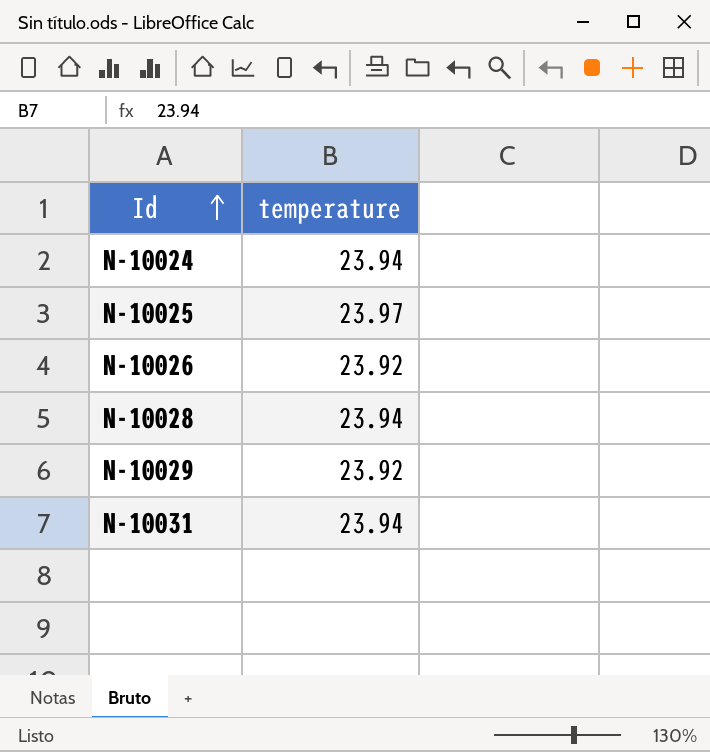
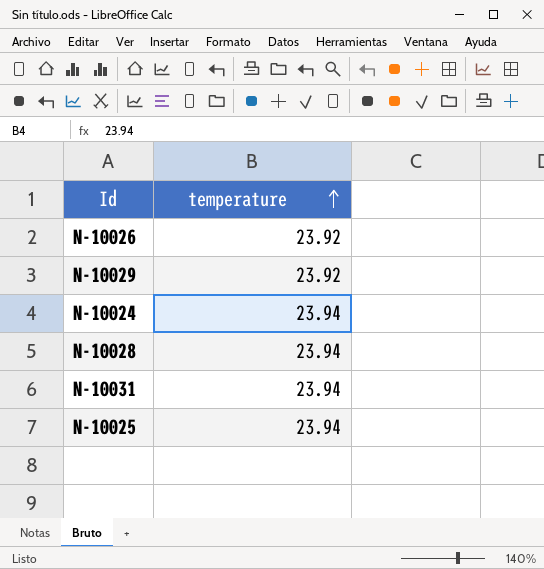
row order: Id ascending -> temperature ascending
N-10025 | temperature: 23.97 -> 23.94

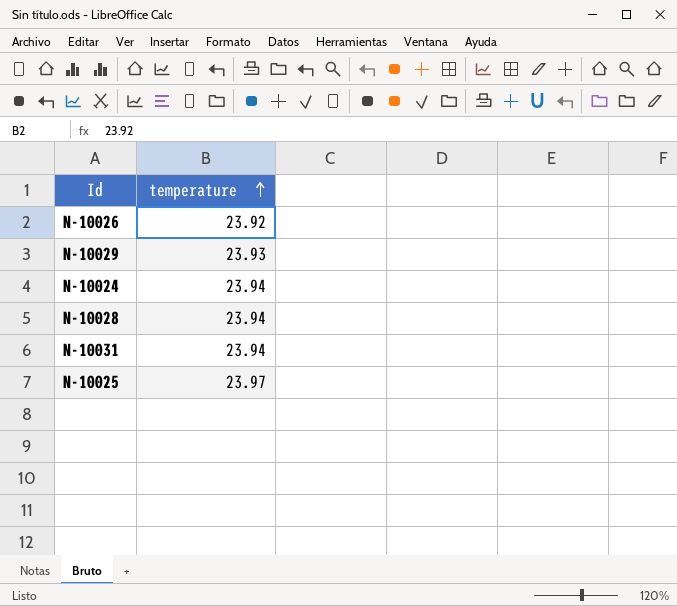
N-10029 | temperature: 23.92 -> 23.93
N-10025 | temperature: 23.94 -> 23.97

